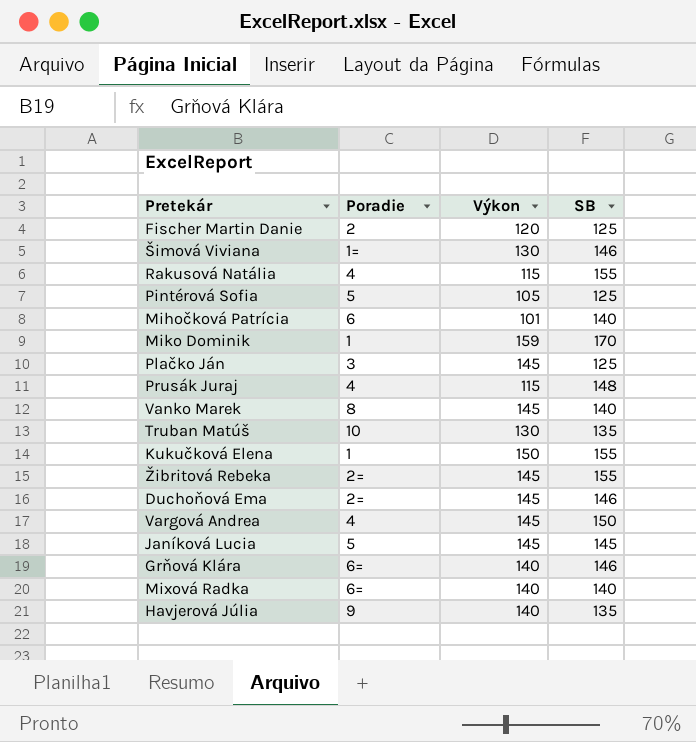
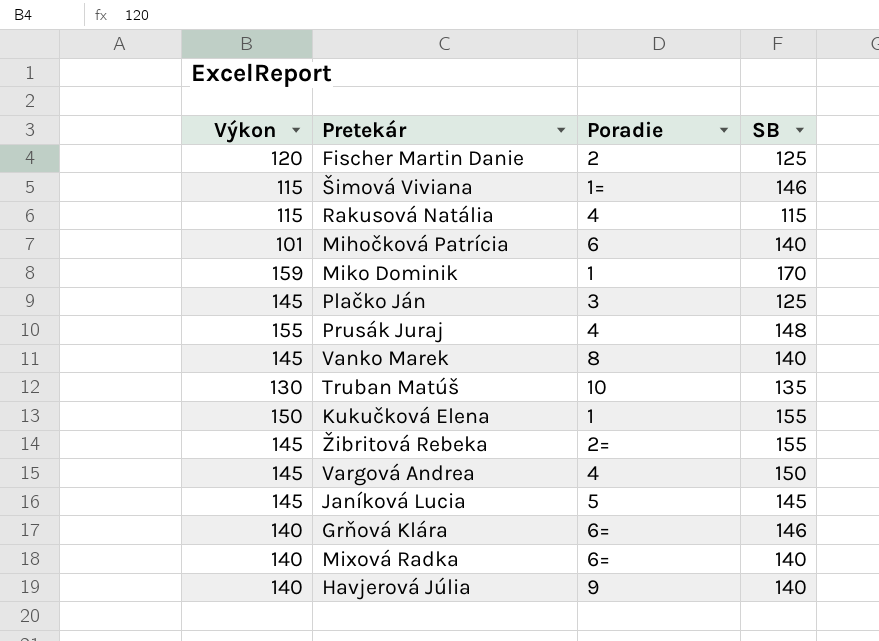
column Výkon | position: 3 -> 1
row Pintérová Sofia: 5 | 105 | 125 -> none
row Duchoňová Ema: 2= | 145 | 146 -> none
Šimová Viviana | Výkon: 130 -> 115
Rakusová Natália | SB: 155 -> 115
Prusák Juraj | Výkon: 115 -> 155
Havjerová Júlia | SB: 135 -> 140

